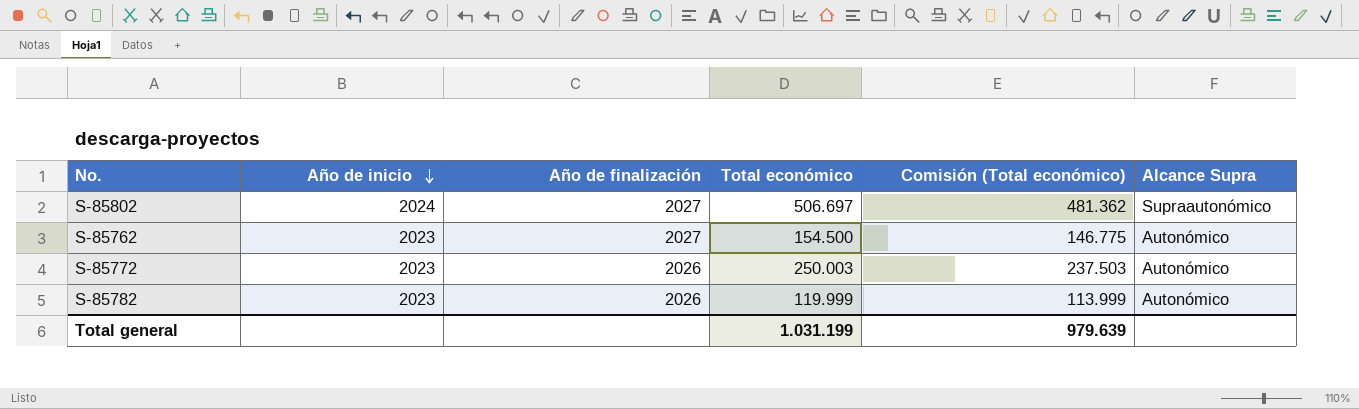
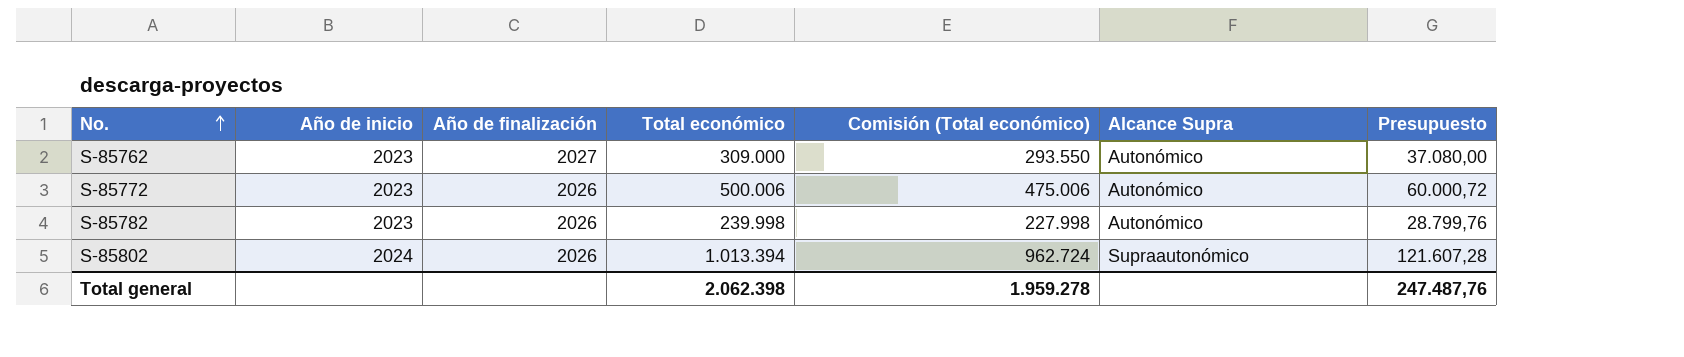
row order: Año de inicio descending -> No. ascending
column Presupuesto | formula: none -> [Total económico] * 0,12
S-85762 | Total económico: 154.500 -> 309.000
S-85762 | Comisión (Total económico): 146.775 -> 293.550
S-85772 | Total económico: 250.003 -> 500.006
S-85772 | Comisión (Total económico): 237.503 -> 475.006
S-85782 | Total económico: 119.999 -> 239.998
S-85782 | Comisión (Total económico): 113.999 -> 227.998
S-85802 | Año de finalización: 2027 -> 2026
S-85802 | Total económico: 506.697 -> 1.013.394
S-85802 | Comisión (Total económico): 481.362 -> 962.724
Total general | Total económico: 1.031.199 -> 2.062.398
Total general | Comisión (Total económico): 979.639 -> 1.959.278

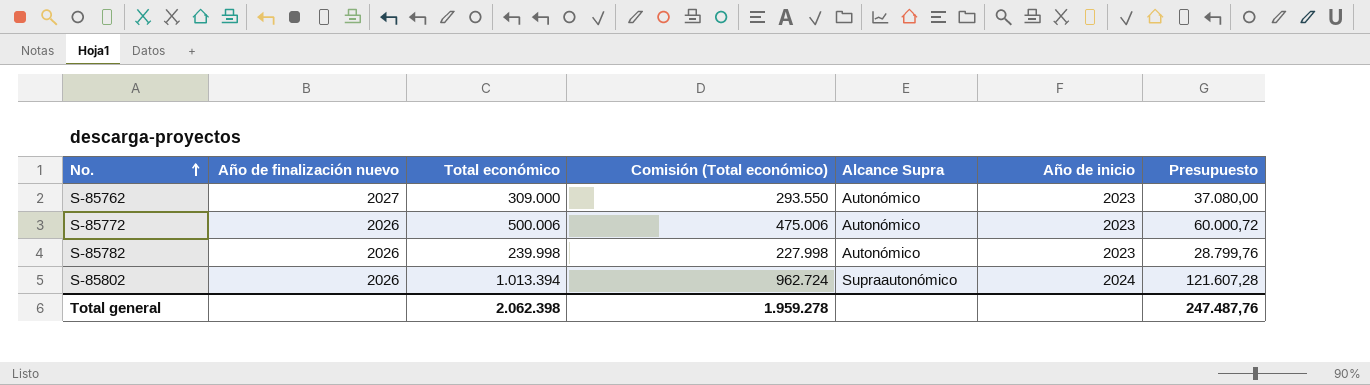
column name: Año de finalización -> Año de finalización nuevo
column Año de inicio | position: 2 -> 6

